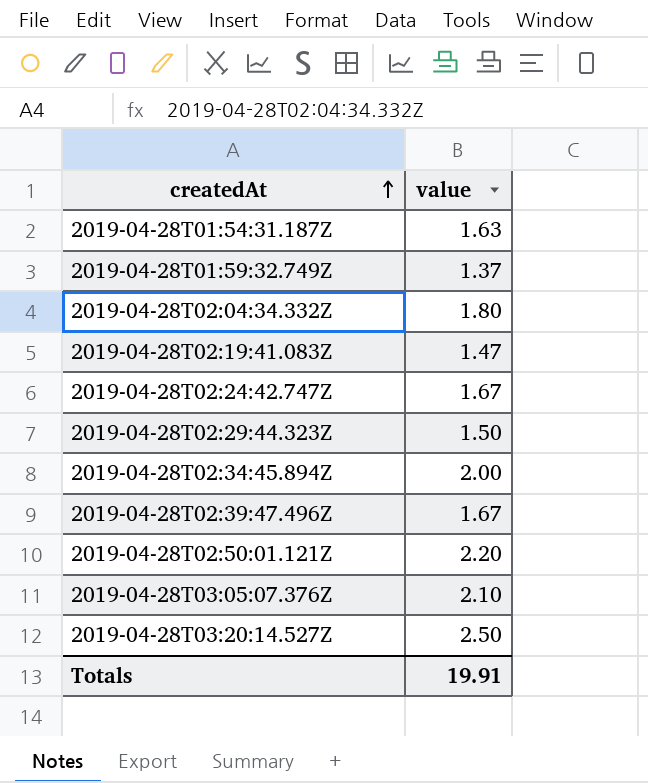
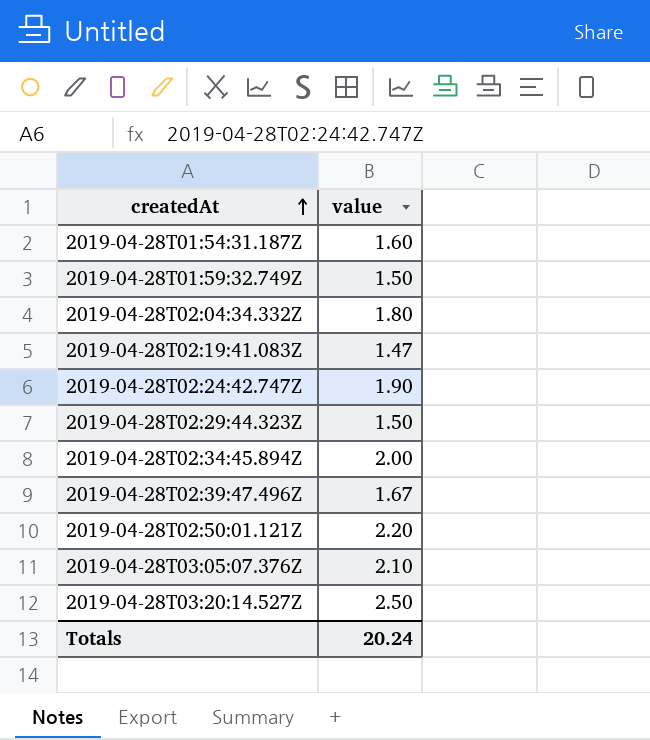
2019-04-28T01:54:31.187Z | value: 1.63 -> 1.60
2019-04-28T01:59:32.749Z | value: 1.37 -> 1.50
2019-04-28T02:24:42.747Z | value: 1.67 -> 1.90
Totals | value: 19.91 -> 20.24

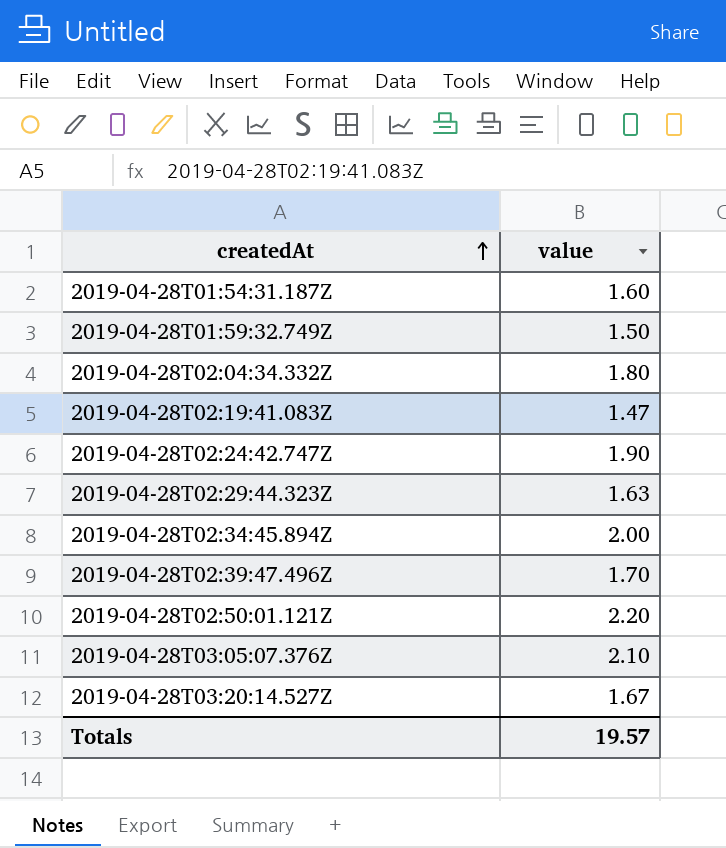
2019-04-28T02:29:44.323Z | value: 1.50 -> 1.63
2019-04-28T02:39:47.496Z | value: 1.67 -> 1.70
2019-04-28T03:20:14.527Z | value: 2.50 -> 1.67
Totals | value: 20.24 -> 19.57

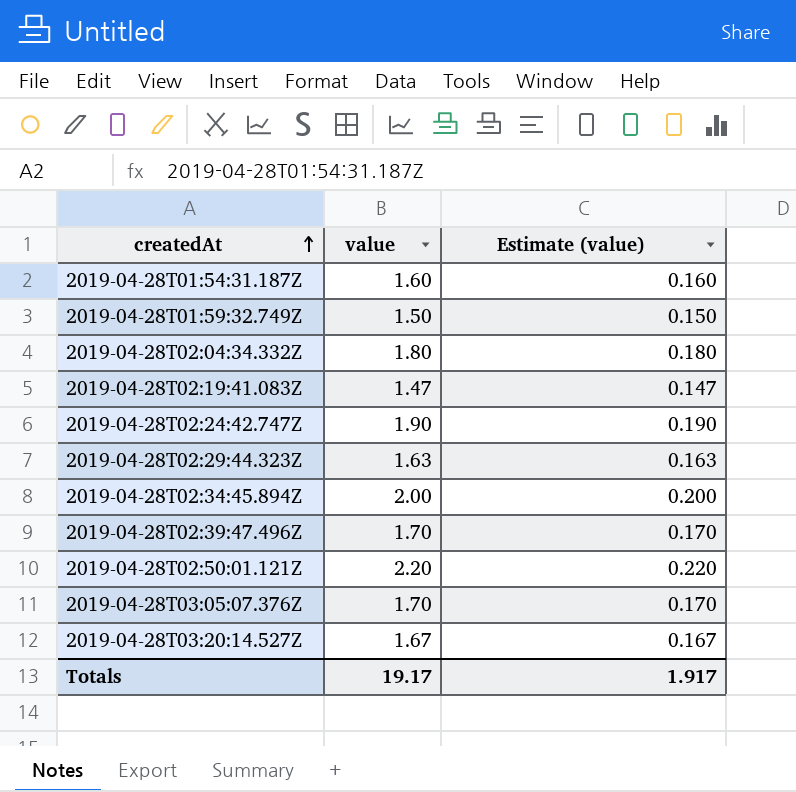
column Estimate (value) | formula: none -> [value] * 0.1
2019-04-28T03:05:07.376Z | value: 2.10 -> 1.70
Totals | value: 19.57 -> 19.17

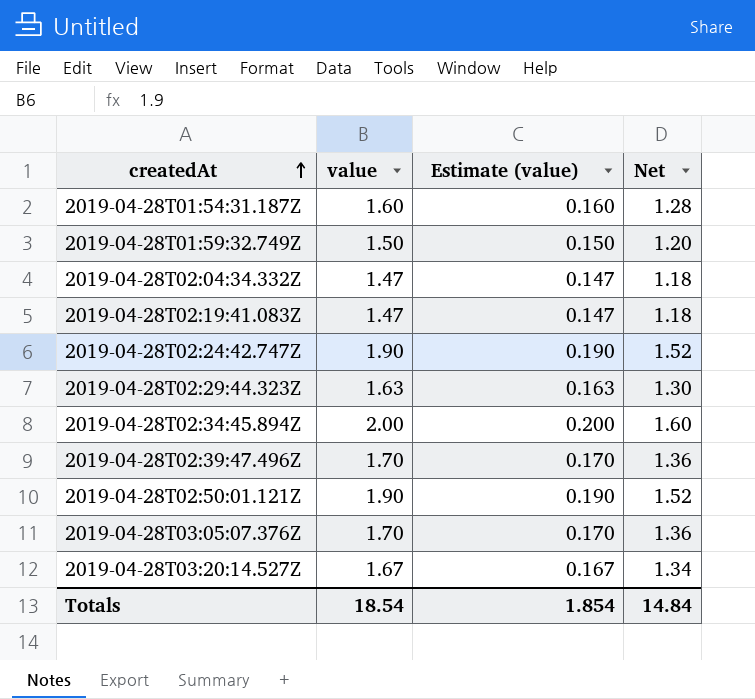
column Net | formula: none -> [value] * 0.8
2019-04-28T02:04:34.332Z | value: 1.80 -> 1.47
2019-04-28T02:04:34.332Z | Estimate (value): 0.180 -> 0.147
2019-04-28T02:50:01.121Z | value: 2.20 -> 1.90
2019-04-28T02:50:01.121Z | Estimate (value): 0.220 -> 0.190
Totals | value: 19.17 -> 18.54
Totals | Estimate (value): 1.917 -> 1.854

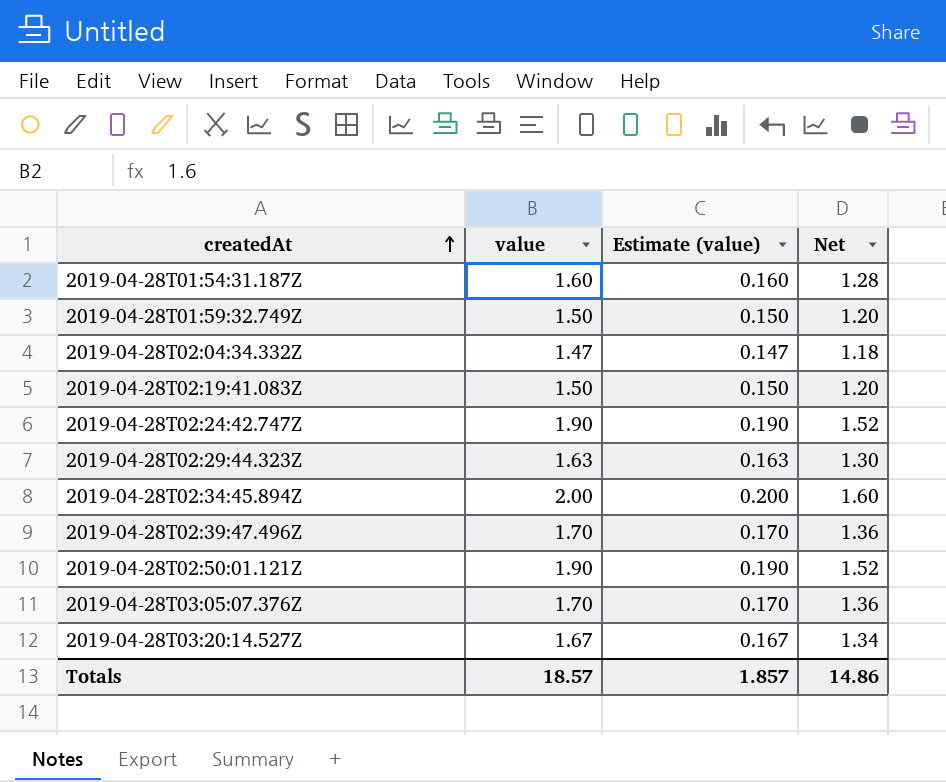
2019-04-28T02:19:41.083Z | value: 1.47 -> 1.50
2019-04-28T02:19:41.083Z | Estimate (value): 0.147 -> 0.150
2019-04-28T02:19:41.083Z | Net: 1.18 -> 1.20
Totals | value: 18.54 -> 18.57
Totals | Estimate (value): 1.854 -> 1.857
Totals | Net: 14.84 -> 14.86

